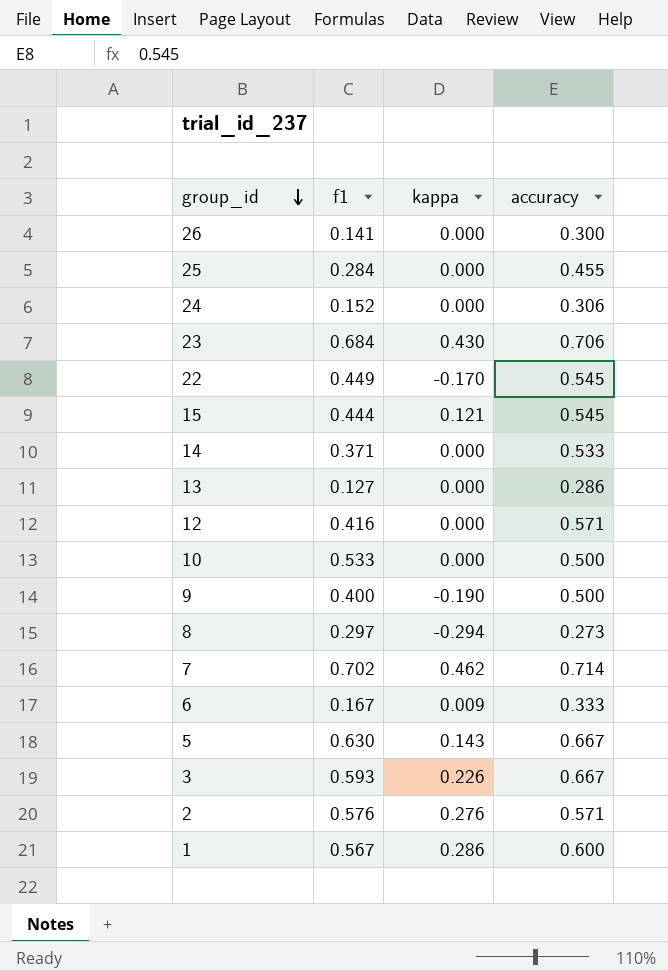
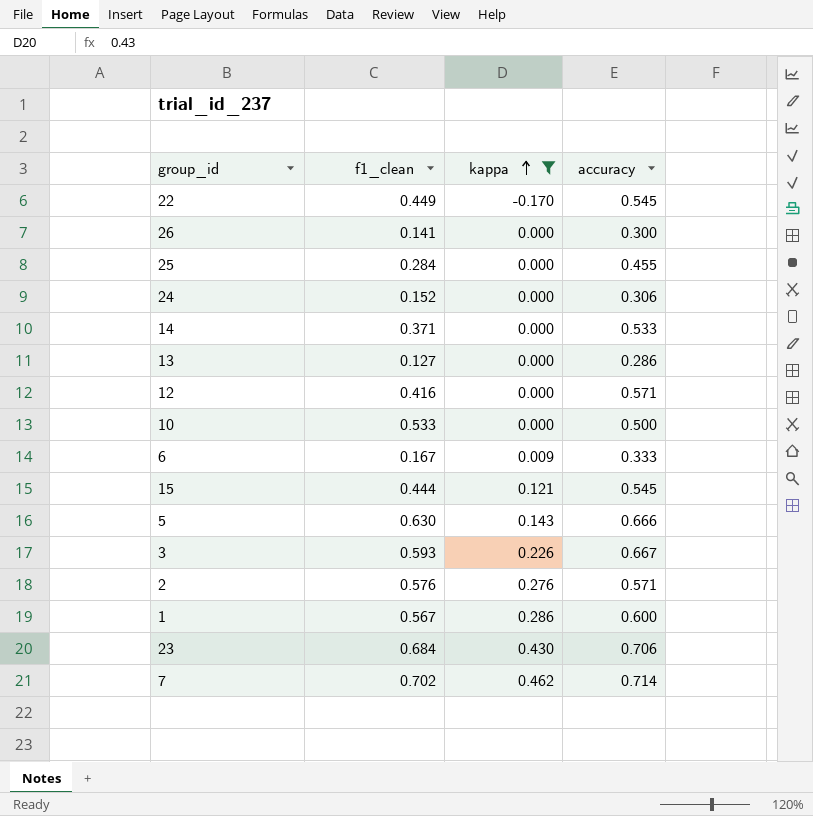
filter: none -> kappa >= -0.170
row order: group_id descending -> kappa ascending
column name: f1 -> f1_clean
5 | accuracy: 0.667 -> 0.666

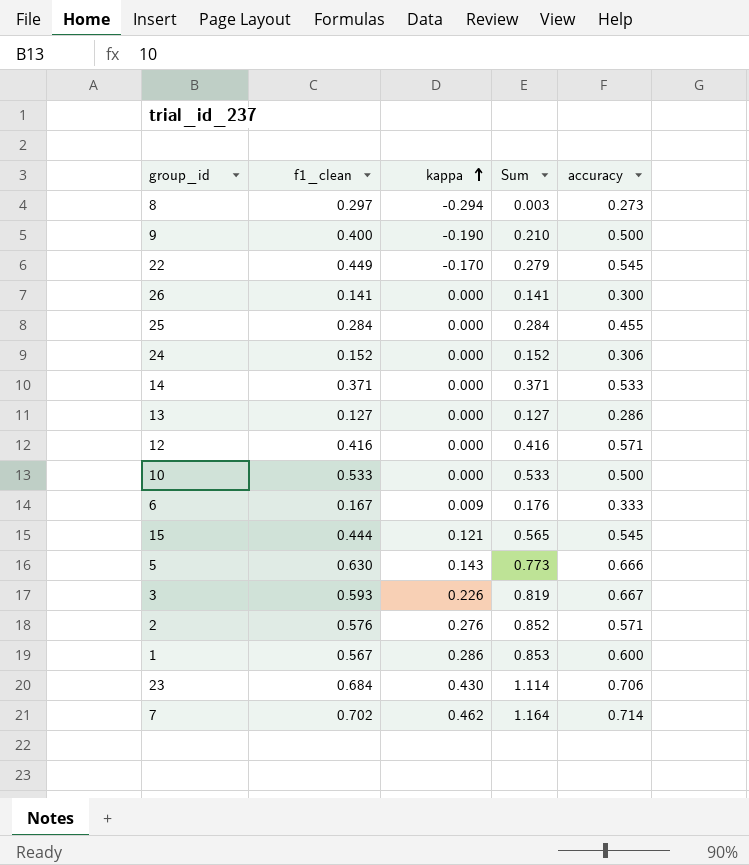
filter: kappa >= -0.170 -> none
column Sum | formula: none -> [f1_clean] + [kappa]

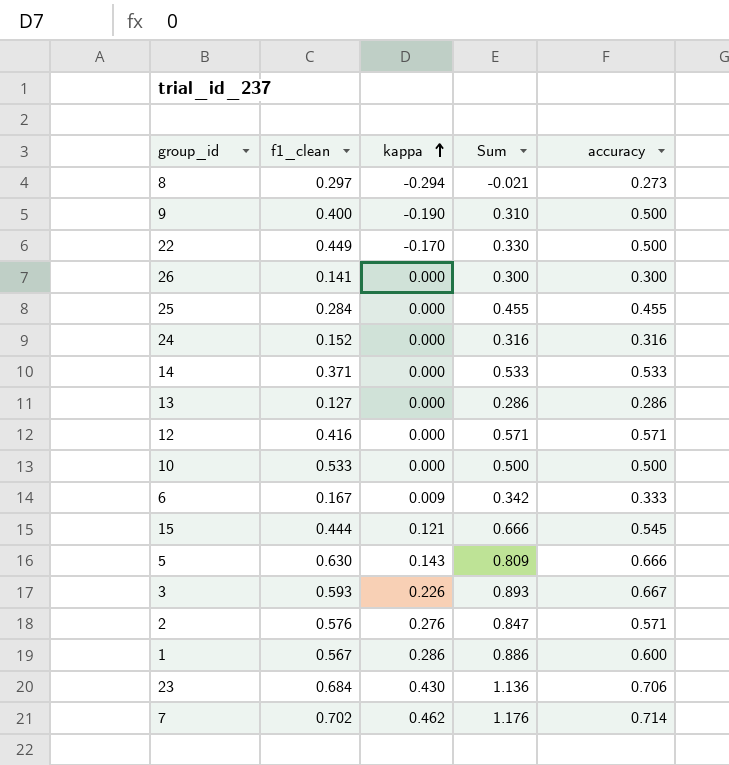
column Sum | formula: [f1_clean] + [kappa] -> [kappa] + [accuracy]
22 | accuracy: 0.545 -> 0.500
24 | accuracy: 0.306 -> 0.316

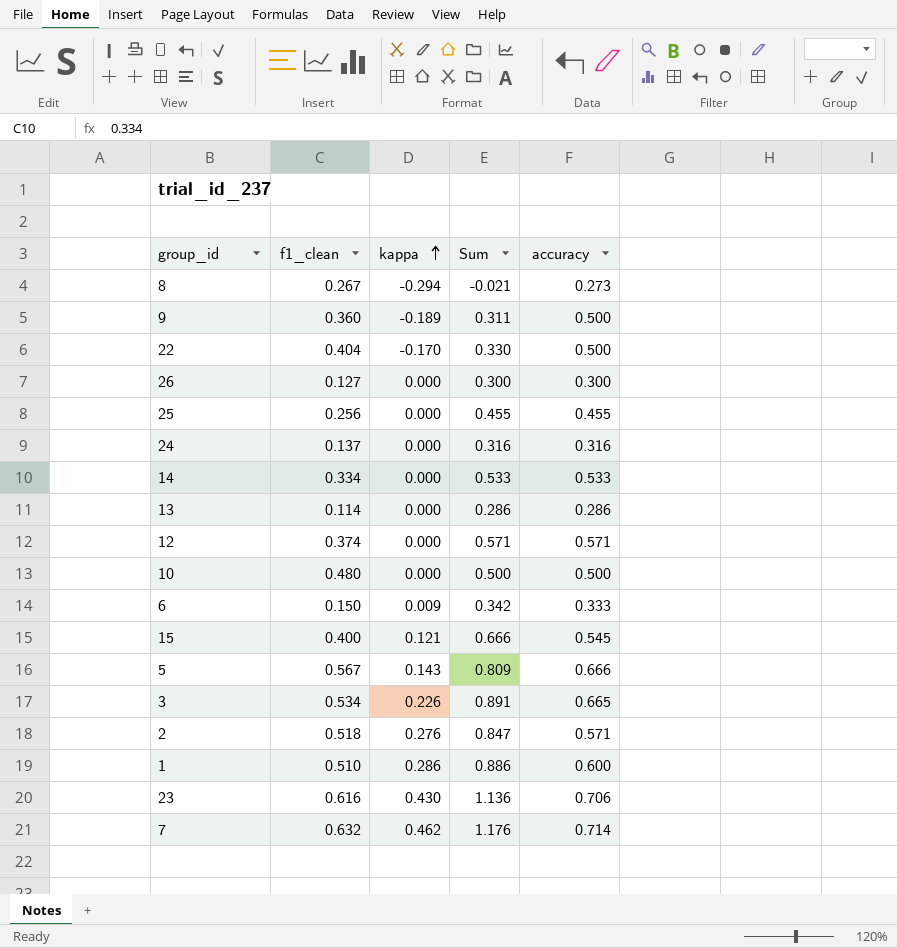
8 | f1_clean: 0.297 -> 0.267
9 | f1_clean: 0.400 -> 0.360
9 | kappa: -0.190 -> -0.189
9 | Sum: 0.310 -> 0.311
22 | f1_clean: 0.449 -> 0.404
26 | f1_clean: 0.141 -> 0.127
25 | f1_clean: 0.284 -> 0.256
24 | f1_clean: 0.152 -> 0.137
14 | f1_clean: 0.371 -> 0.334
13 | f1_clean: 0.127 -> 0.114
12 | f1_clean: 0.416 -> 0.374
10 | f1_clean: 0.533 -> 0.480
6 | f1_clean: 0.167 -> 0.150
15 | f1_clean: 0.444 -> 0.400
5 | f1_clean: 0.630 -> 0.567
3 | f1_clean: 0.593 -> 0.534
3 | Sum: 0.893 -> 0.891
3 | accuracy: 0.667 -> 0.665
2 | f1_clean: 0.576 -> 0.518
1 | f1_clean: 0.567 -> 0.510
23 | f1_clean: 0.684 -> 0.616
7 | f1_clean: 0.702 -> 0.632

